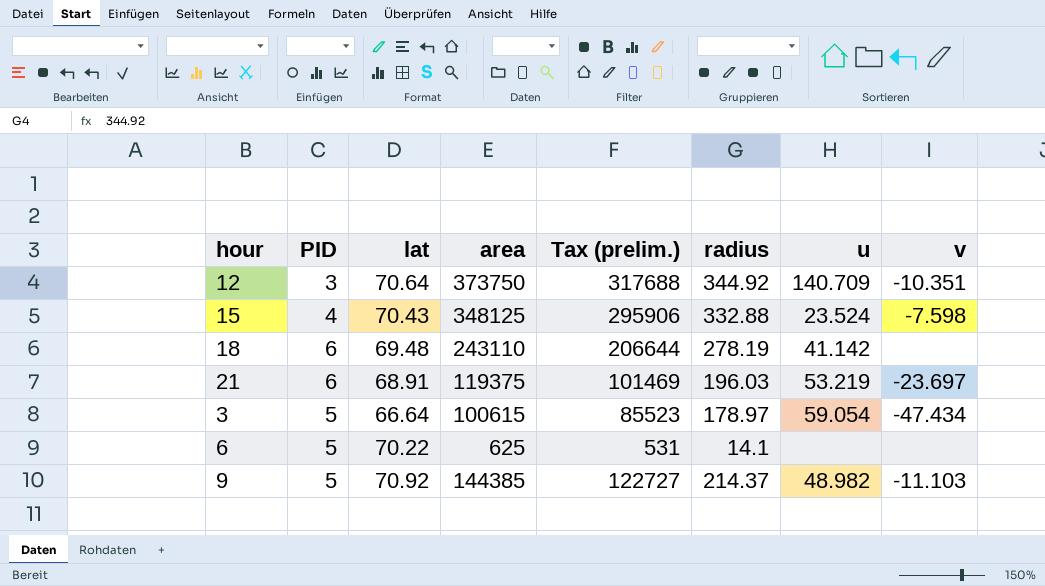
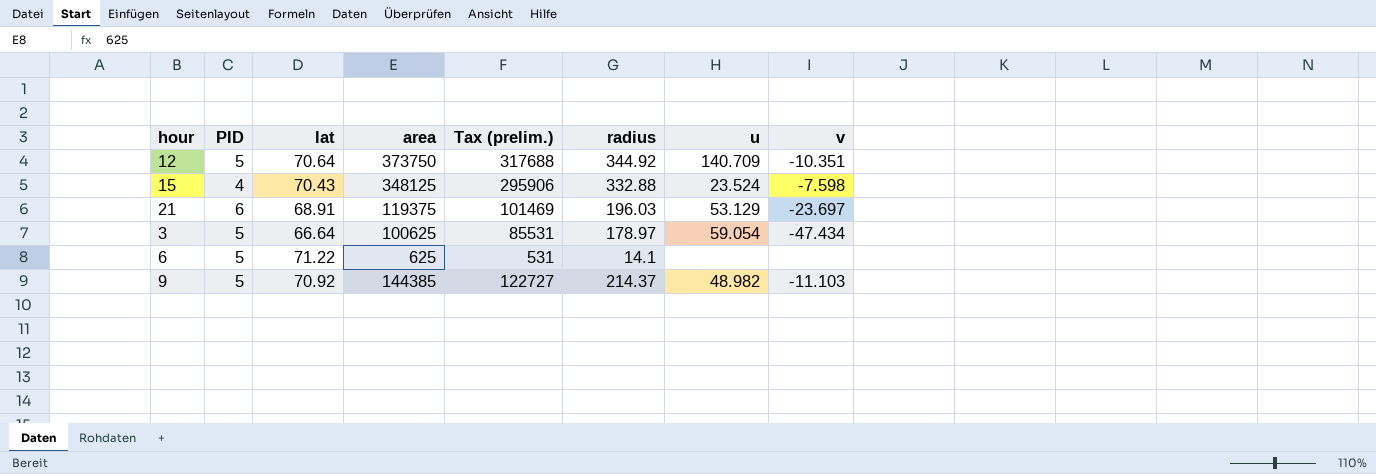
row 18: 6 | 69.48 | 243110 | 206644 | 278.19 | 41.142 | none -> none
12 | PID: 3 -> 5
21 | u: 53.219 -> 53.129
3 | area: 100615 -> 100625
3 | Tax (prelim.): 85523 -> 85531
6 | lat: 70.22 -> 71.22

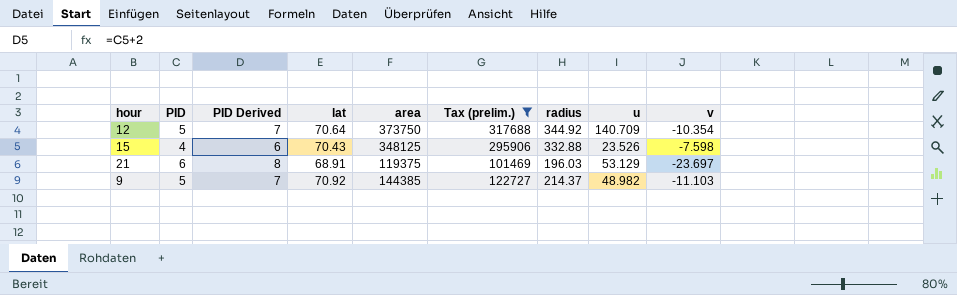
filter: none -> Tax (prelim.) >= 101469
column PID Derived | formula: none -> [PID] + 2
12 | v: -10.351 -> -10.354
15 | u: 23.524 -> 23.526

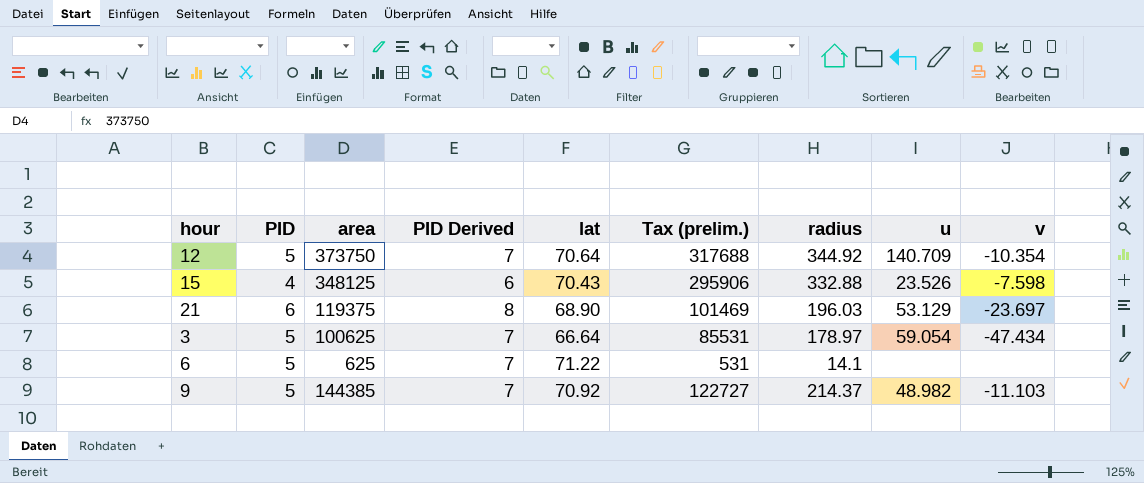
filter: Tax (prelim.) >= 101469 -> none
column area | position: 5 -> 3
21 | lat: 68.91 -> 68.90

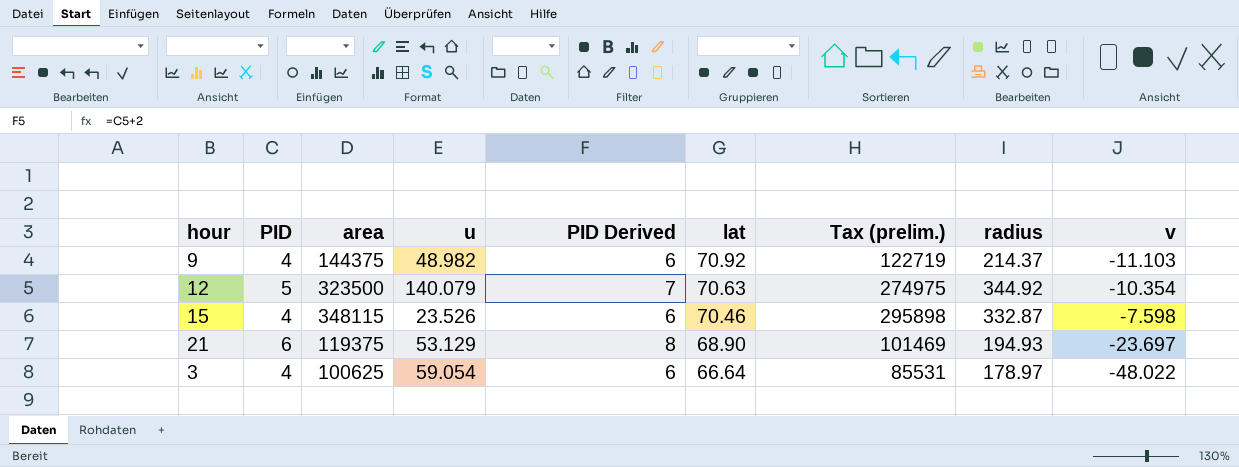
row order: none -> lat descending
column u | position: 8 -> 4
row 6: 5 | 625 | 7 | 71.22 | 531 | 14.1 | none | none -> none
9 | PID: 5 -> 4
9 | area: 144385 -> 144375
9 | PID Derived: 7 -> 6
9 | Tax (prelim.): 122727 -> 122719
12 | area: 373750 -> 323500
12 | u: 140.709 -> 140.079
12 | lat: 70.64 -> 70.63
12 | Tax (prelim.): 317688 -> 274975
15 | area: 348125 -> 348115
15 | lat: 70.43 -> 70.46
15 | Tax (prelim.): 295906 -> 295898
15 | radius: 332.88 -> 332.87
21 | radius: 196.03 -> 194.93
3 | PID: 5 -> 4
3 | PID Derived: 7 -> 6
3 | v: -47.434 -> -48.022

